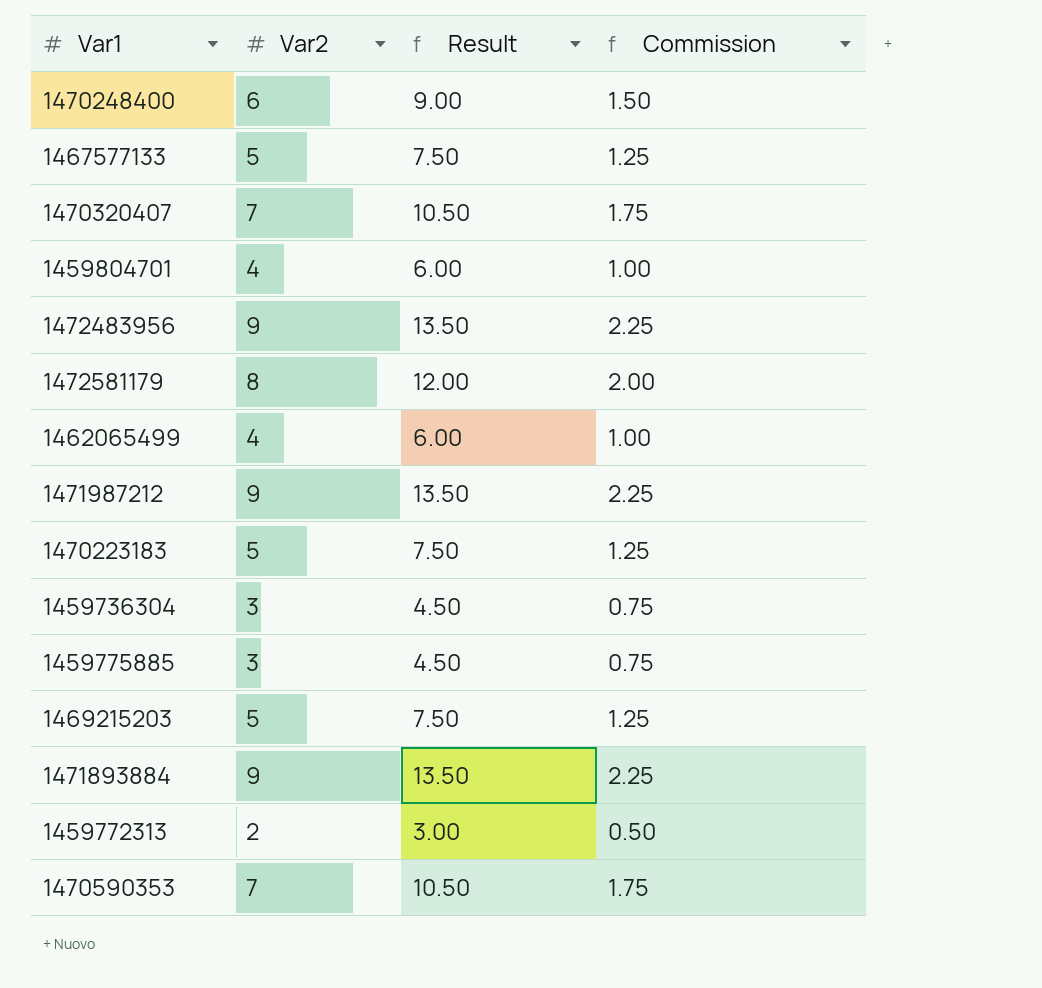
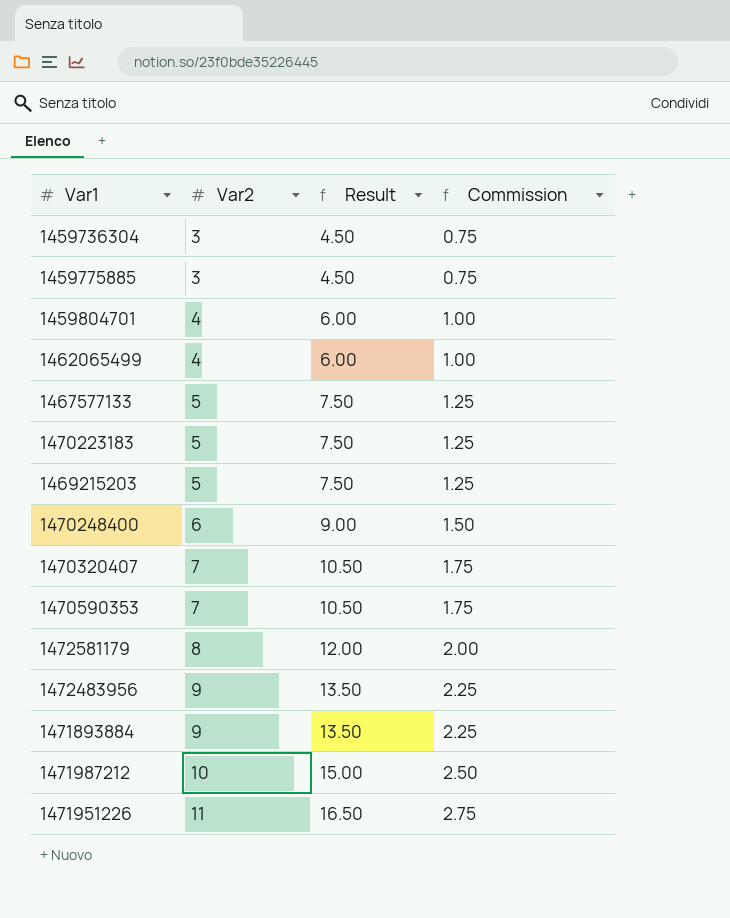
row order: none -> Var2 ascending
row 1459772313: 2 | 3.00 | 0.50 -> none
1471987212 | Var2: 9 -> 10
1471987212 | Result: 13.50 -> 15.00
1471987212 | Commission: 2.25 -> 2.50
row 1471951226: none -> 11 | 16.50 | 2.75

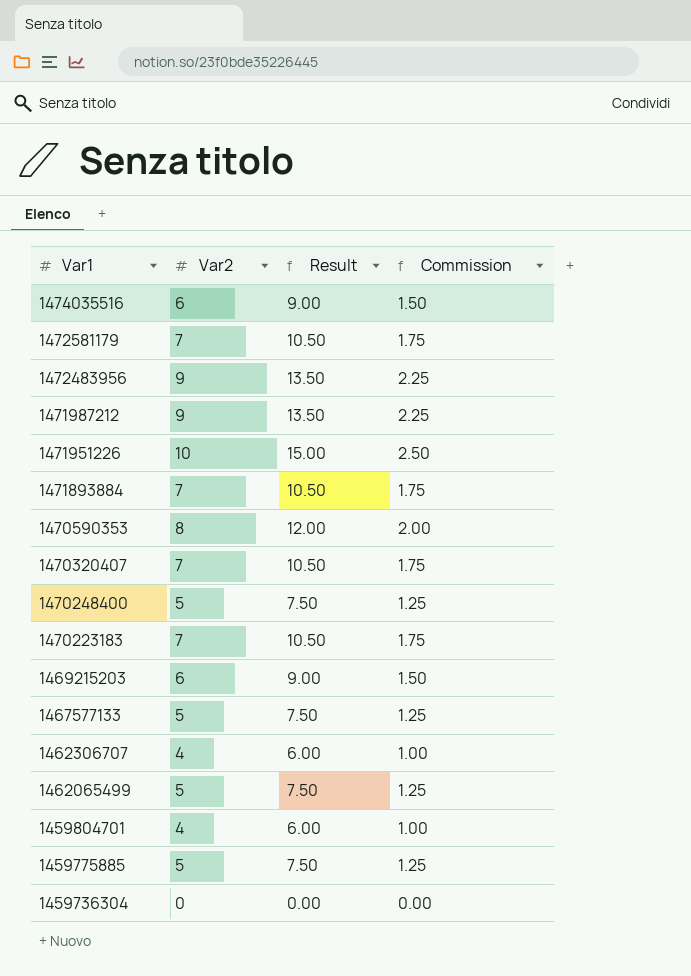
row order: Var2 ascending -> Var1 descending
row 1474035516: none -> 6 | 9.00 | 1.50
1472581179 | Var2: 8 -> 7
1472581179 | Result: 12.00 -> 10.50
1472581179 | Commission: 2.00 -> 1.75
1471987212 | Var2: 10 -> 9
1471987212 | Result: 15.00 -> 13.50
1471987212 | Commission: 2.50 -> 2.25
1471951226 | Var2: 11 -> 10
1471951226 | Result: 16.50 -> 15.00
1471951226 | Commission: 2.75 -> 2.50
1471893884 | Var2: 9 -> 7
1471893884 | Result: 13.50 -> 10.50
1471893884 | Commission: 2.25 -> 1.75
1470590353 | Var2: 7 -> 8
1470590353 | Result: 10.50 -> 12.00
1470590353 | Commission: 1.75 -> 2.00
1470248400 | Var2: 6 -> 5
1470248400 | Result: 9.00 -> 7.50
1470248400 | Commission: 1.50 -> 1.25
1470223183 | Var2: 5 -> 7
1470223183 | Result: 7.50 -> 10.50
1470223183 | Commission: 1.25 -> 1.75
1469215203 | Var2: 5 -> 6
1469215203 | Result: 7.50 -> 9.00
1469215203 | Commission: 1.25 -> 1.50
row 1462306707: none -> 4 | 6.00 | 1.00
1462065499 | Var2: 4 -> 5
1462065499 | Result: 6.00 -> 7.50
1462065499 | Commission: 1.00 -> 1.25
1459775885 | Var2: 3 -> 5
1459775885 | Result: 4.50 -> 7.50
1459775885 | Commission: 0.75 -> 1.25
1459736304 | Var2: 3 -> 0
1459736304 | Result: 4.50 -> 0.00
1459736304 | Commission: 0.75 -> 0.00

